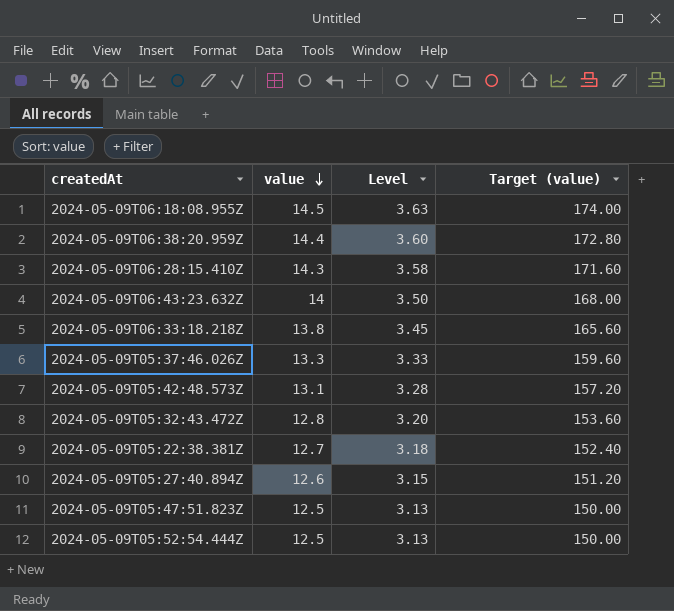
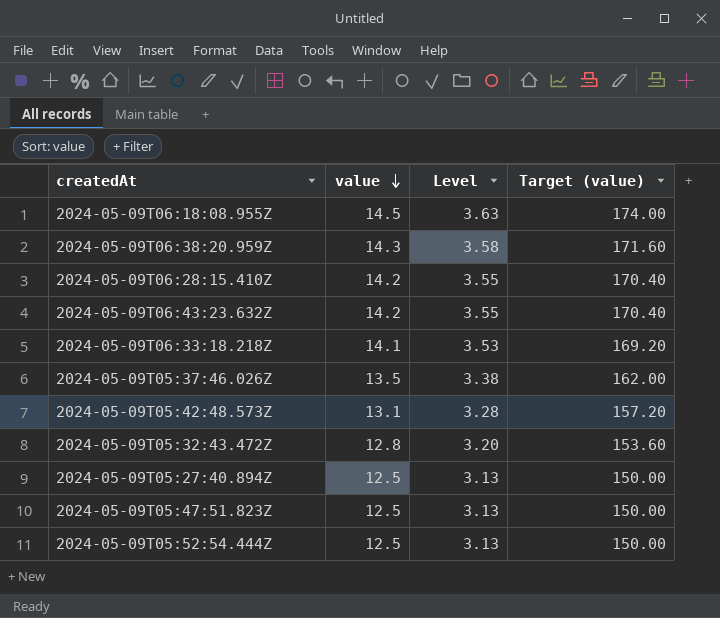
row 2024-05-09T05:22:38.381Z: 12.7 | 3.18 | 152.40 -> none
2024-05-09T06:38:20.959Z | value: 14.4 -> 14.3
2024-05-09T06:38:20.959Z | Level: 3.60 -> 3.58
2024-05-09T06:38:20.959Z | Target (value): 172.80 -> 171.60
2024-05-09T06:28:15.410Z | value: 14.3 -> 14.2
2024-05-09T06:28:15.410Z | Level: 3.58 -> 3.55
2024-05-09T06:28:15.410Z | Target (value): 171.60 -> 170.40
2024-05-09T06:43:23.632Z | value: 14 -> 14.2
2024-05-09T06:43:23.632Z | Level: 3.50 -> 3.55
2024-05-09T06:43:23.632Z | Target (value): 168.00 -> 170.40
2024-05-09T06:33:18.218Z | value: 13.8 -> 14.1
2024-05-09T06:33:18.218Z | Level: 3.45 -> 3.53
2024-05-09T06:33:18.218Z | Target (value): 165.60 -> 169.20
2024-05-09T05:37:46.026Z | value: 13.3 -> 13.5
2024-05-09T05:37:46.026Z | Level: 3.33 -> 3.38
2024-05-09T05:37:46.026Z | Target (value): 159.60 -> 162.00
2024-05-09T05:27:40.894Z | value: 12.6 -> 12.5
2024-05-09T05:27:40.894Z | Level: 3.15 -> 3.13
2024-05-09T05:27:40.894Z | Target (value): 151.20 -> 150.00

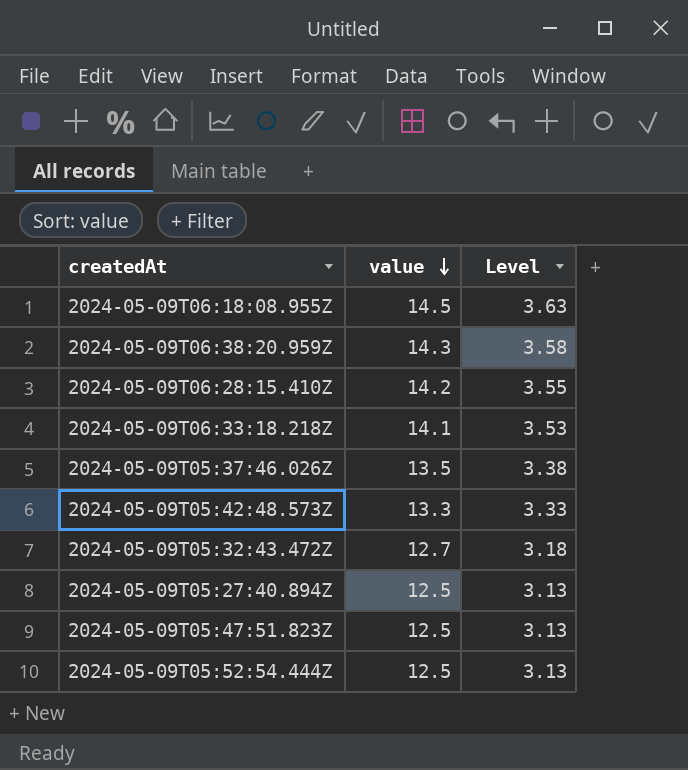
column Target (value) | formula: [value] * 12 -> none
row 2024-05-09T06:43:23.632Z: 14.2 | 3.55 | 170.40 -> none
2024-05-09T05:42:48.573Z | value: 13.1 -> 13.3
2024-05-09T05:42:48.573Z | Level: 3.28 -> 3.33
2024-05-09T05:32:43.472Z | value: 12.8 -> 12.7
2024-05-09T05:32:43.472Z | Level: 3.20 -> 3.18

